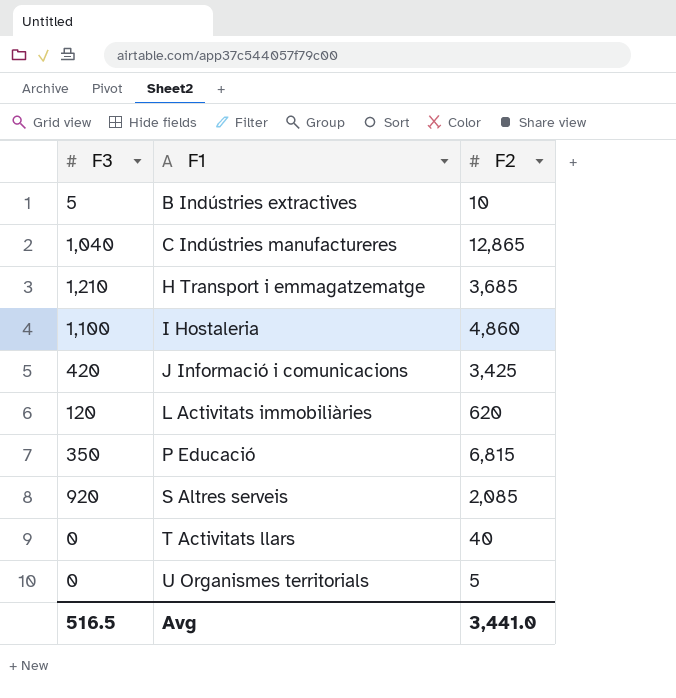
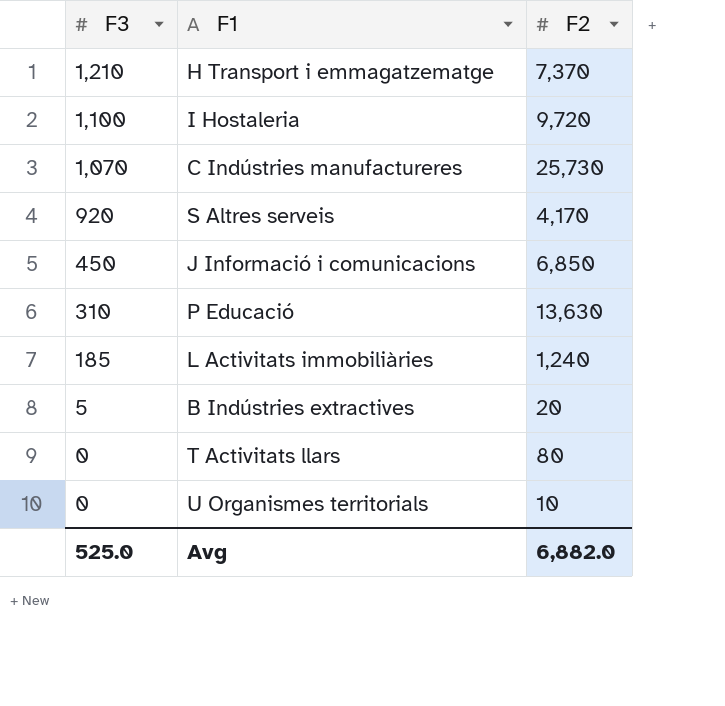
row order: F1 ascending -> F3 descending
H Transport i emmagatzematge | F2: 3,685 -> 7,370
I Hostaleria | F2: 4,860 -> 9,720
C Indústries manufactureres | F3: 1,040 -> 1,070
C Indústries manufactureres | F2: 12,865 -> 25,730
S Altres serveis | F2: 2,085 -> 4,170
J Informació i comunicacions | F3: 420 -> 450
J Informació i comunicacions | F2: 3,425 -> 6,850
P Educació | F3: 350 -> 310
P Educació | F2: 6,815 -> 13,630
L Activitats immobiliàries | F3: 120 -> 185
L Activitats immobiliàries | F2: 620 -> 1,240
B Indústries extractives | F2: 10 -> 20
T Activitats llars | F2: 40 -> 80
U Organismes territorials | F2: 5 -> 10
Avg | F3: 516.5 -> 525.0
Avg | F2: 3,441.0 -> 6,882.0

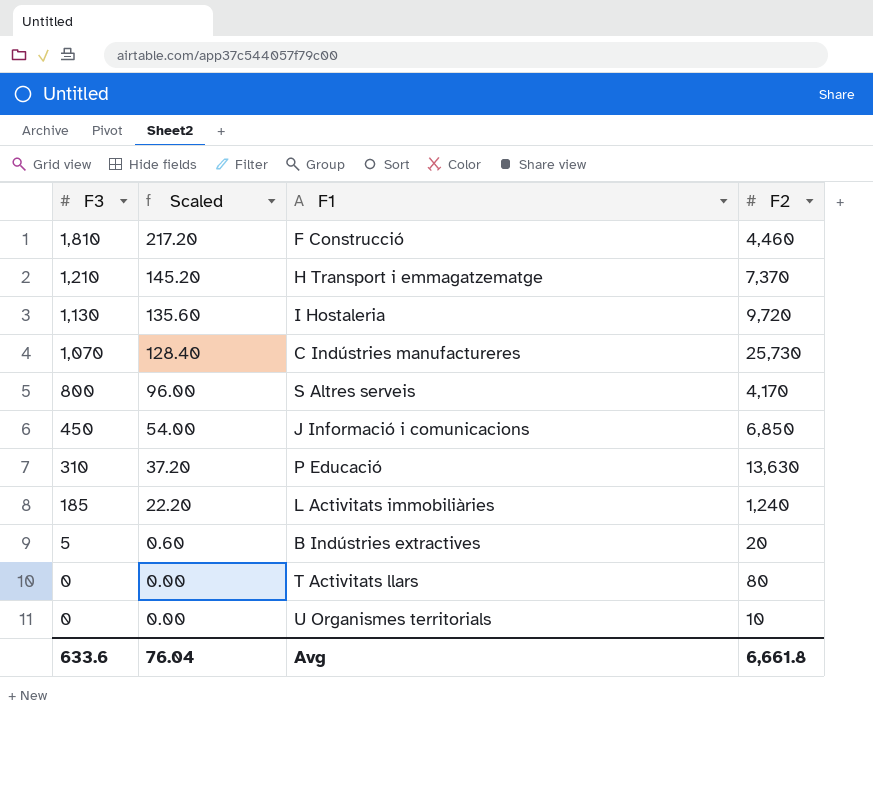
column Scaled | formula: none -> [F3] * 0.12
row F Construcció: none -> 1,810 | 217.20 | 4,460
I Hostaleria | F3: 1,100 -> 1,130
S Altres serveis | F3: 920 -> 800
Avg | F3: 525.0 -> 633.6
Avg | F2: 6,882.0 -> 6,661.8

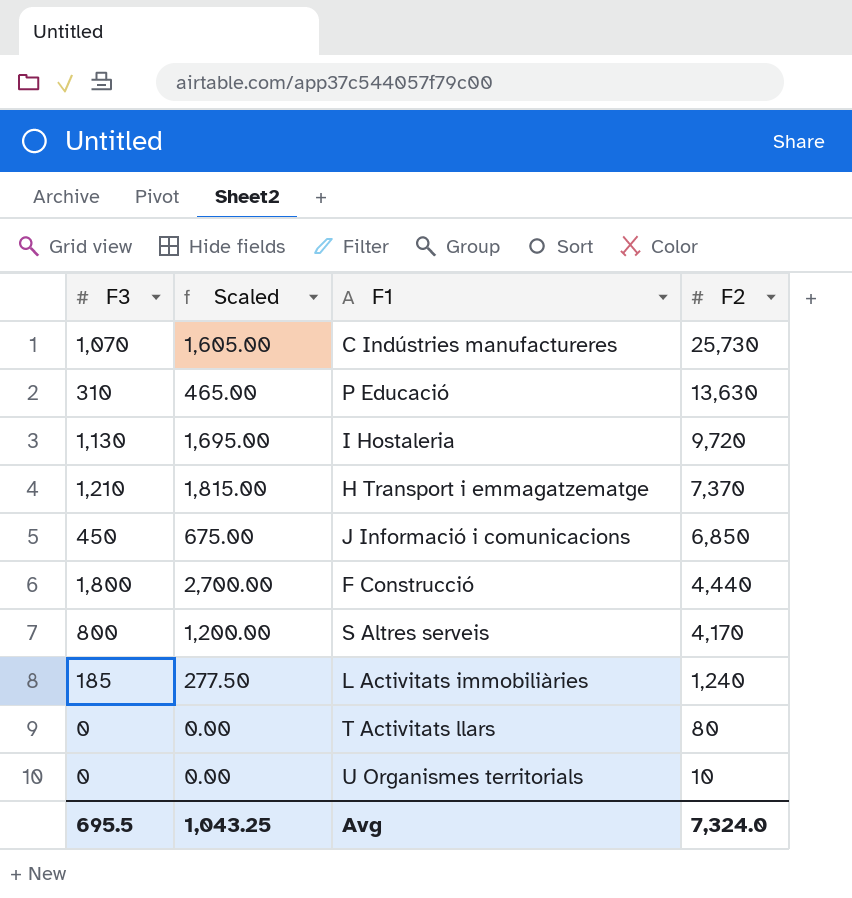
row order: F3 descending -> F2 descending
column Scaled | formula: [F3] * 0.12 -> [F3] * 1.5
row B Indústries extractives: 5 | 0.60 | 20 -> none
F Construcció | F3: 1,810 -> 1,800
F Construcció | F2: 4,460 -> 4,440
Avg | F3: 633.6 -> 695.5
Avg | Scaled: 76.04 -> 1,043.25
Avg | F2: 6,661.8 -> 7,324.0

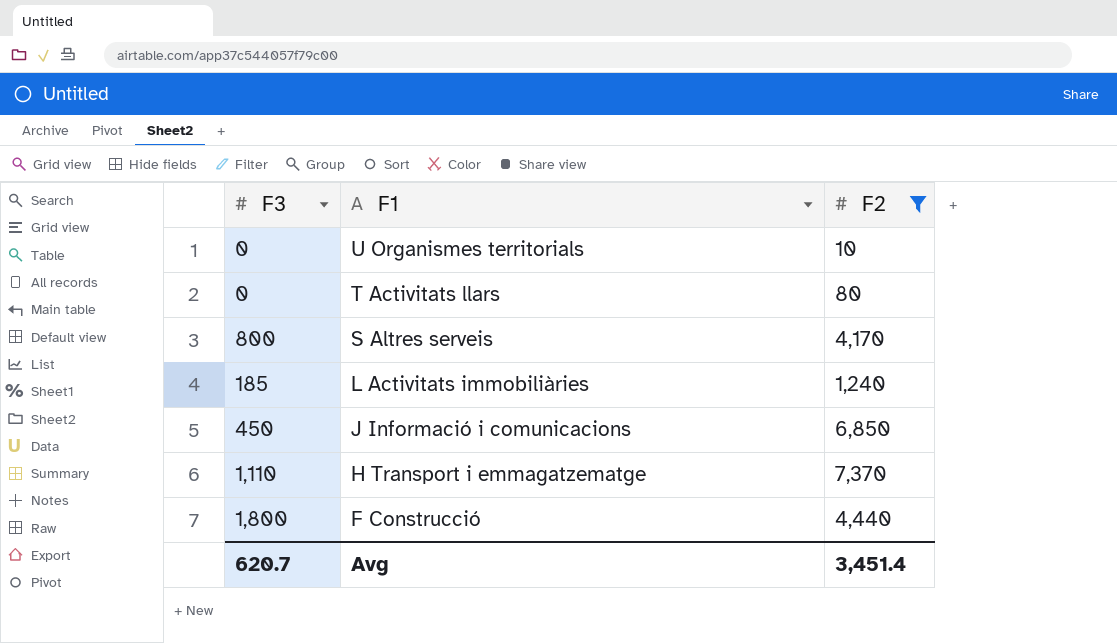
filter: none -> F2 <= 7,370
row order: F2 descending -> F1 descending
column Scaled | formula: [F3] * 1.5 -> none
H Transport i emmagatzematge | F3: 1,210 -> 1,110
Avg | F3: 695.5 -> 620.7
Avg | F2: 7,324.0 -> 3,451.4

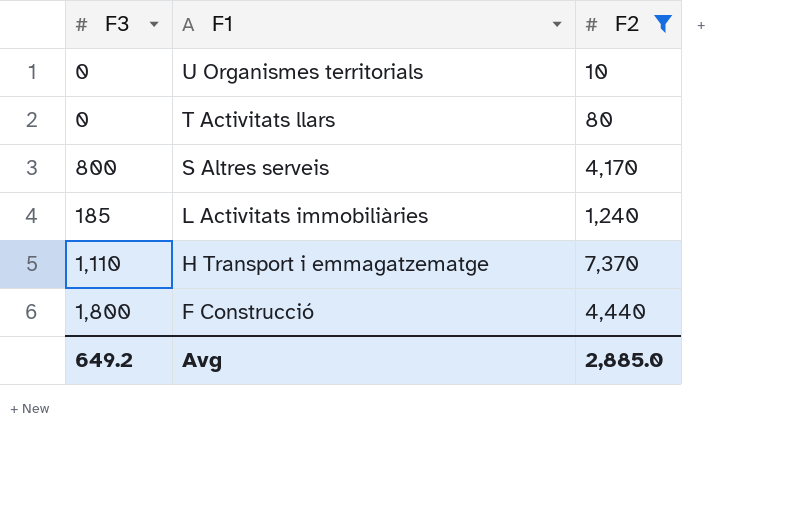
row J Informació i comunicacions: 450 | 6,850 -> none
Avg | F3: 620.7 -> 649.2
Avg | F2: 3,451.4 -> 2,885.0

